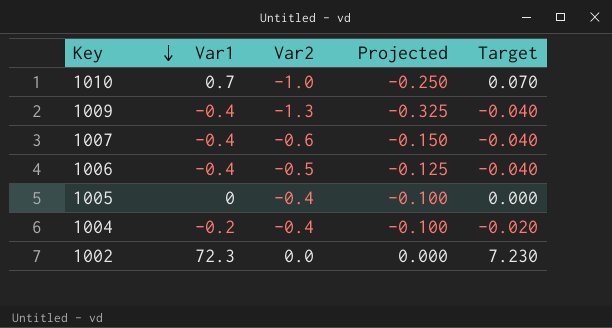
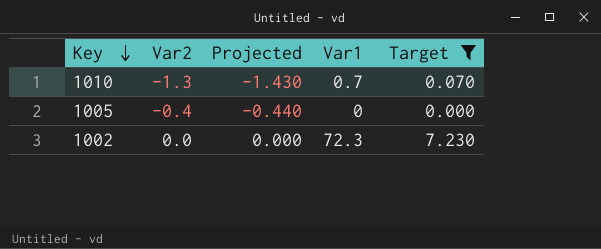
filter: none -> Target >= 0.000
column Projected | formula: [Var2] * 0.25 -> [Var2] * 1.1
column Var1 | position: 2 -> 4
1010 | Var2: -1.0 -> -1.3

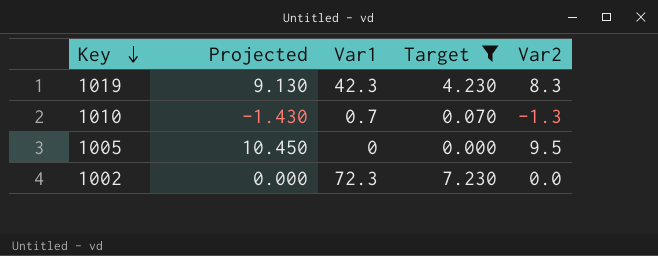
column Var2 | position: 2 -> 5
row 1019: none -> 9.130 | 42.3 | 4.230 | 8.3
1005 | Projected: -0.440 -> 10.450
1005 | Var2: -0.4 -> 9.5

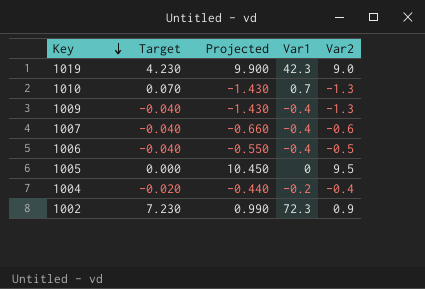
filter: Target >= 0.000 -> none
column Target | position: 4 -> 2
1019 | Projected: 9.130 -> 9.900
1019 | Var2: 8.3 -> 9.0
1002 | Projected: 0.000 -> 0.990
1002 | Var2: 0.0 -> 0.9

